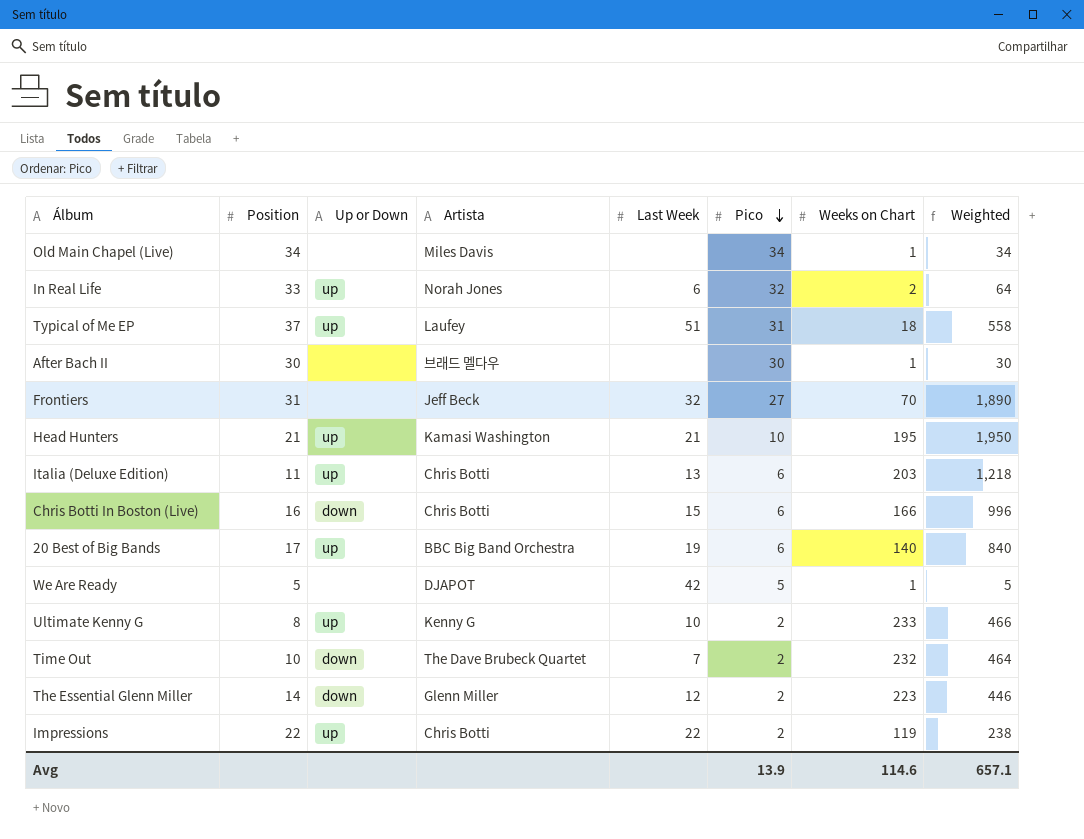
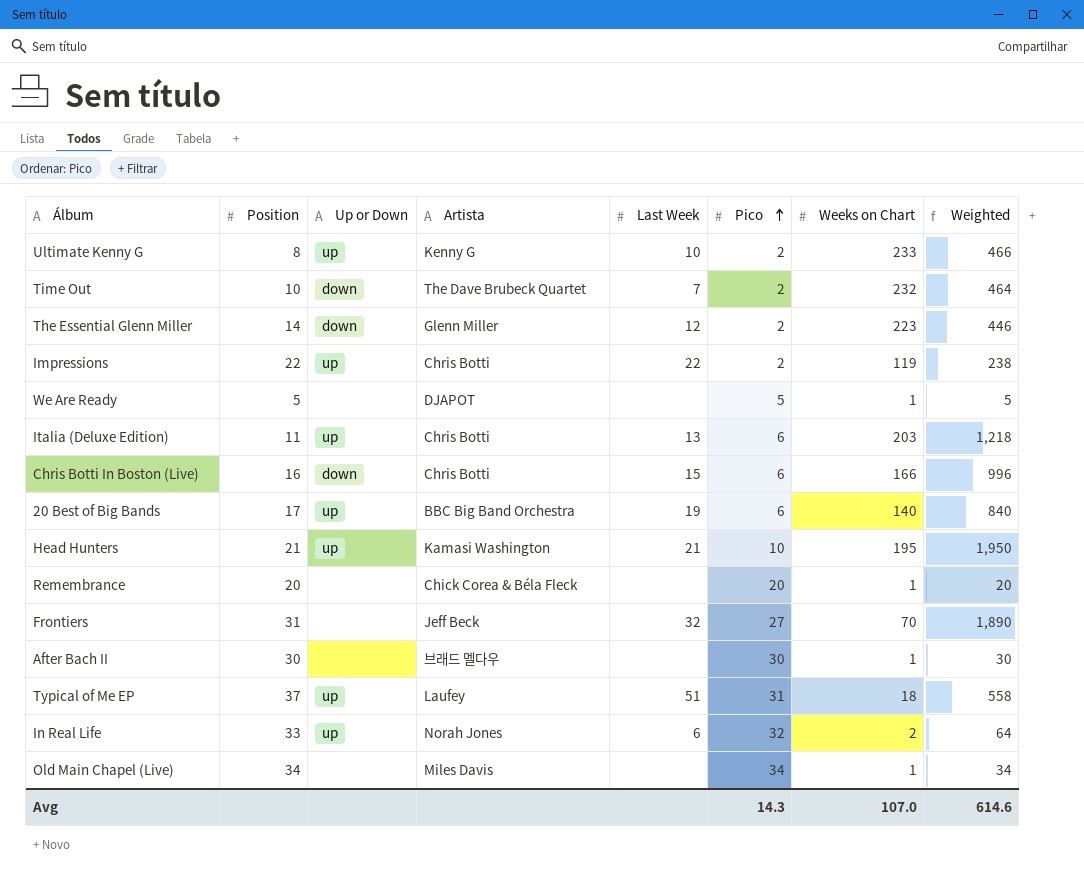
row order: Pico descending -> Pico ascending
We Are Ready | Last Week: 42 -> none
row Remembrance: none -> 20 | none | Chick Corea & Béla Fleck | none | 20 | 1 | 20
Avg | Pico: 13.9 -> 14.3
Avg | Weeks on Chart: 114.6 -> 107.0
Avg | Weighted: 657.1 -> 614.6

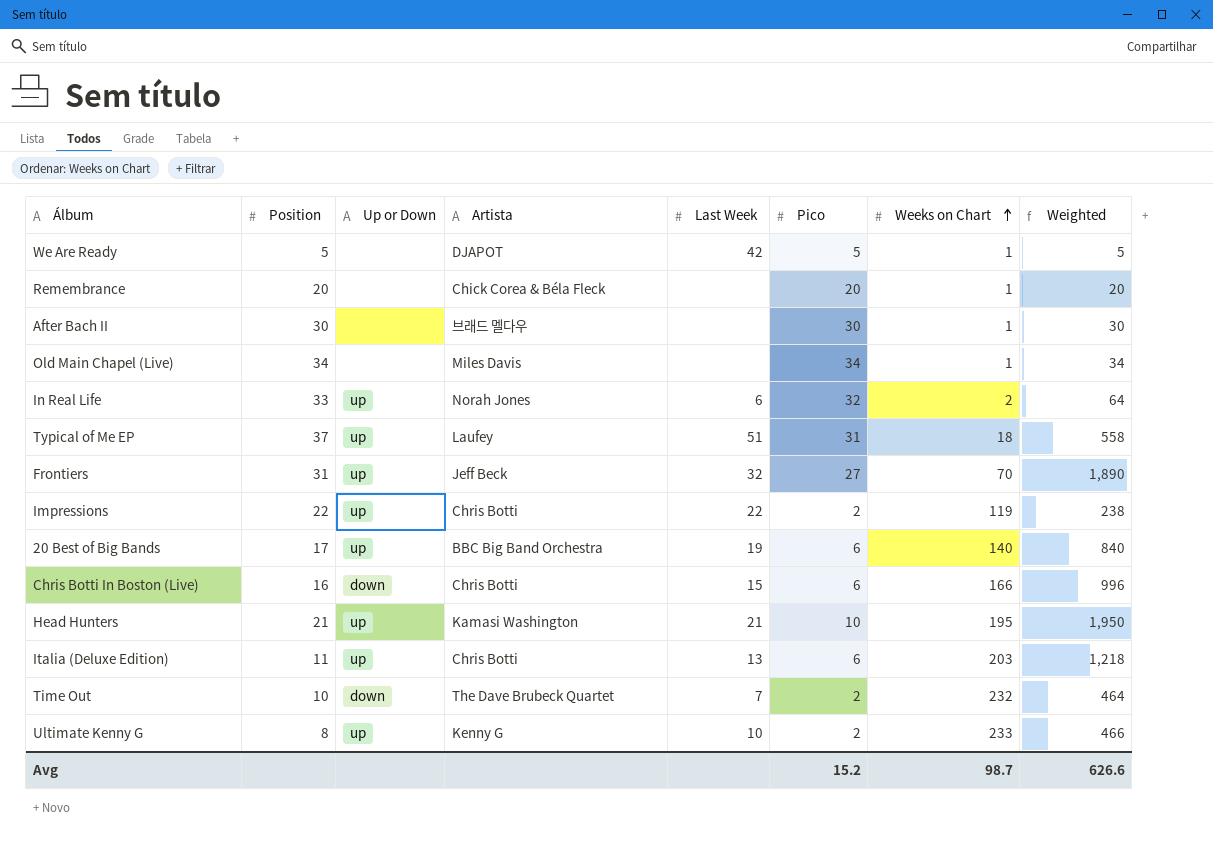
row order: Pico ascending -> Weeks on Chart ascending
row The Essential Glenn Miller: 14 | down | Glenn Miller | 12 | 2 | 223 | 446 -> none
We Are Ready | Last Week: none -> 42
Frontiers | Up or Down: none -> up
Avg | Pico: 14.3 -> 15.2
Avg | Weeks on Chart: 107.0 -> 98.7
Avg | Weighted: 614.6 -> 626.6

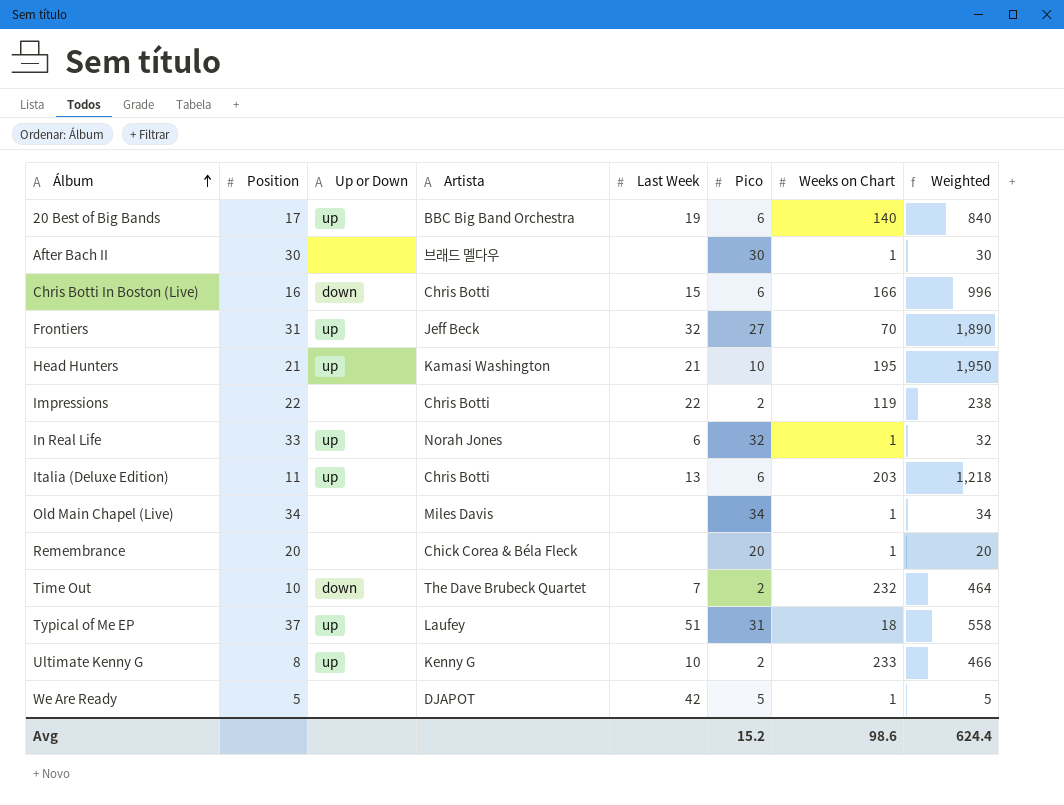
row order: Weeks on Chart ascending -> Álbum ascending
Impressions | Up or Down: up -> none
In Real Life | Weeks on Chart: 2 -> 1
In Real Life | Weighted: 64 -> 32
Avg | Weeks on Chart: 98.7 -> 98.6
Avg | Weighted: 626.6 -> 624.4

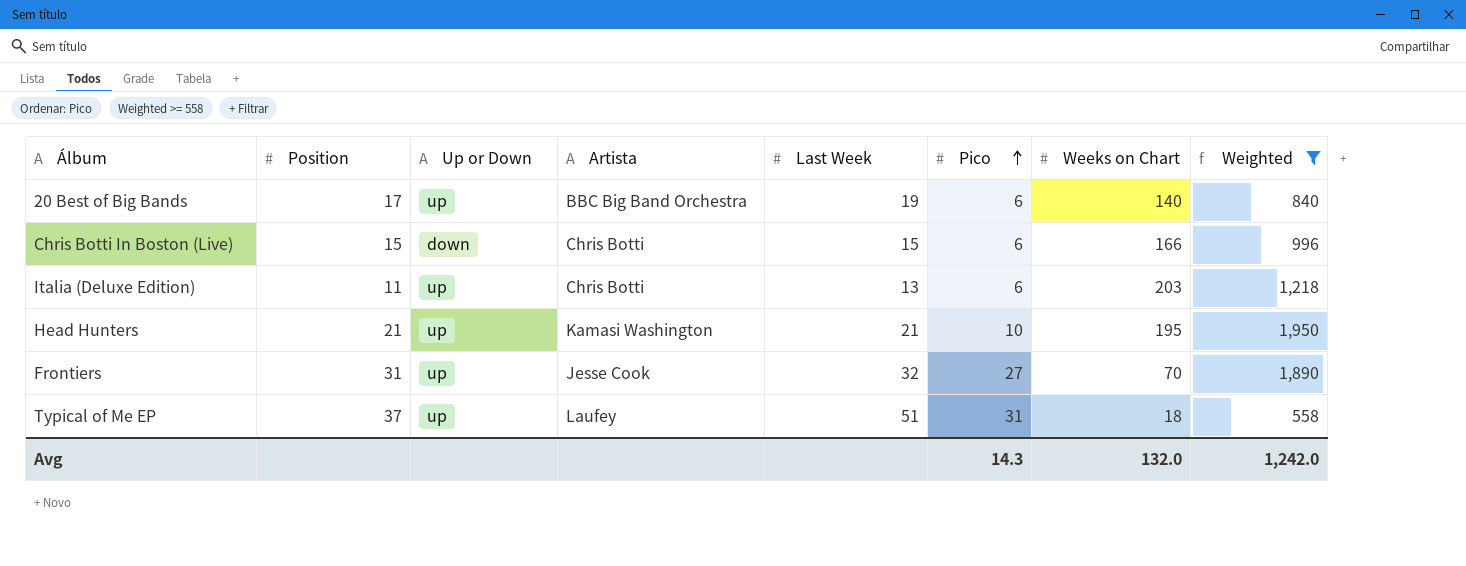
filter: none -> Weighted >= 558
row order: Álbum ascending -> Pico ascending
Chris Botti In Boston (Live) | Position: 16 -> 15
Frontiers | Artista: Jeff Beck -> Jesse Cook
Avg | Pico: 15.2 -> 14.3
Avg | Weeks on Chart: 98.6 -> 132.0
Avg | Weighted: 624.4 -> 1,242.0

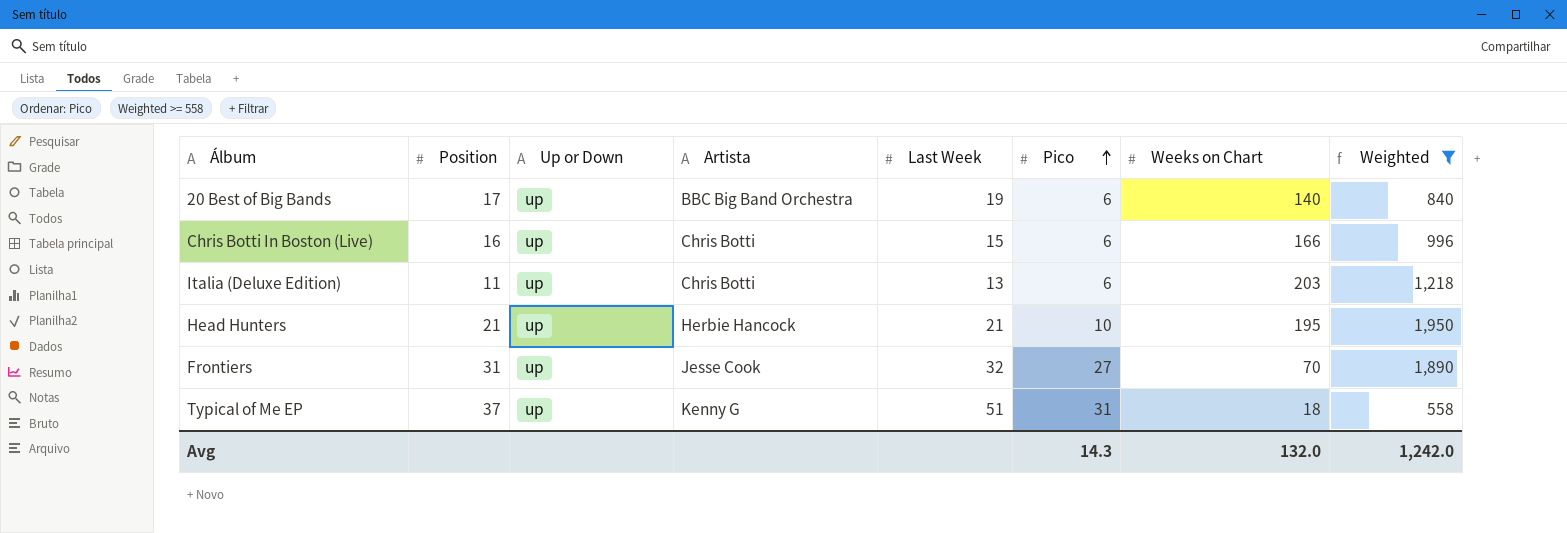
Chris Botti In Boston (Live) | Position: 15 -> 16
Chris Botti In Boston (Live) | Up or Down: down -> up
Head Hunters | Artista: Kamasi Washington -> Herbie Hancock
Typical of Me EP | Artista: Laufey -> Kenny G

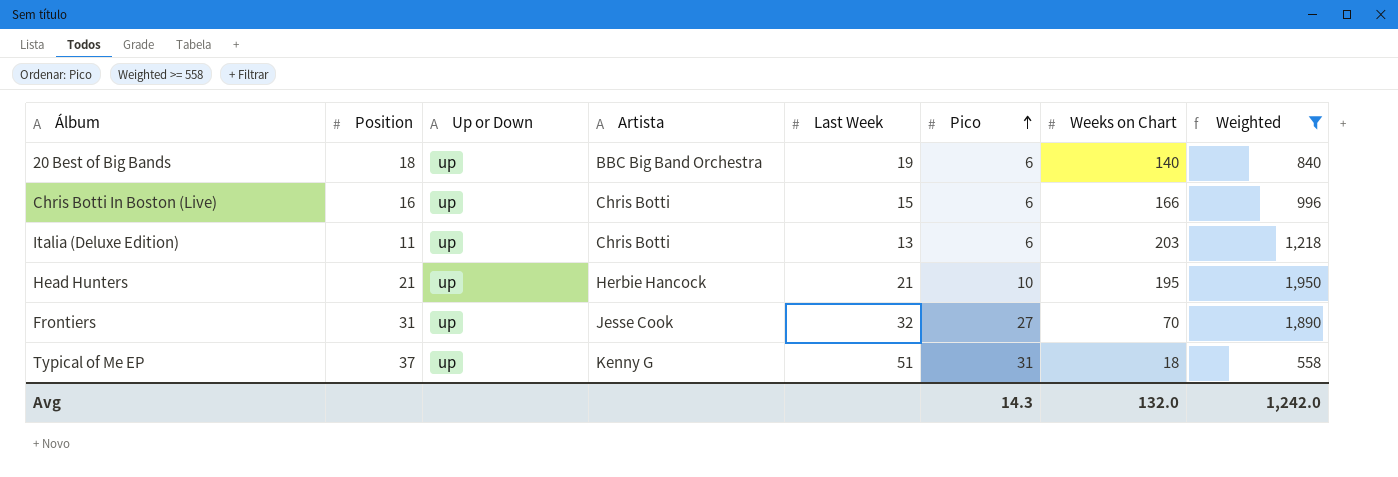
20 Best of Big Bands | Position: 17 -> 18

